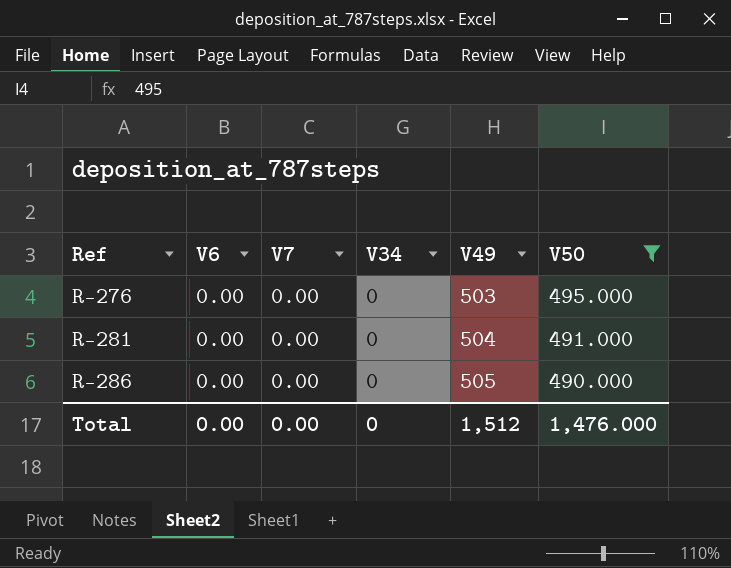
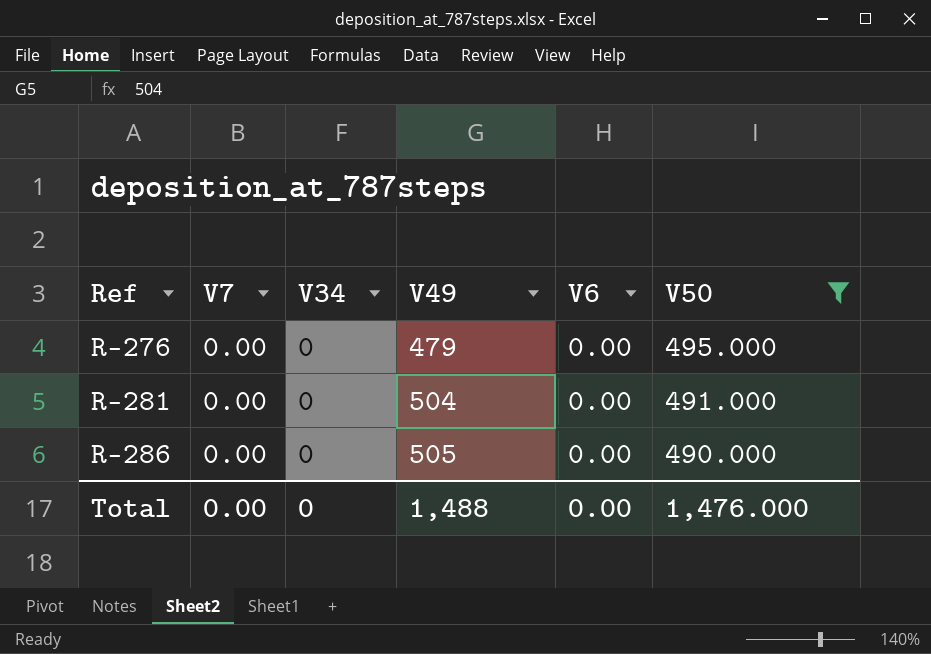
column V6 | position: 2 -> 5
R-276 | V49: 503 -> 479
Total | V49: 1,512 -> 1,488

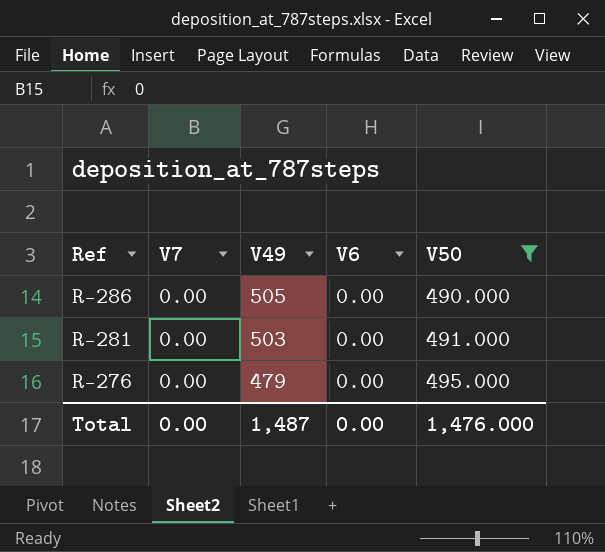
row order: Ref ascending -> Ref descending
column V34 | position: 3 -> none
R-281 | V49: 504 -> 503
Total | V49: 1,488 -> 1,487

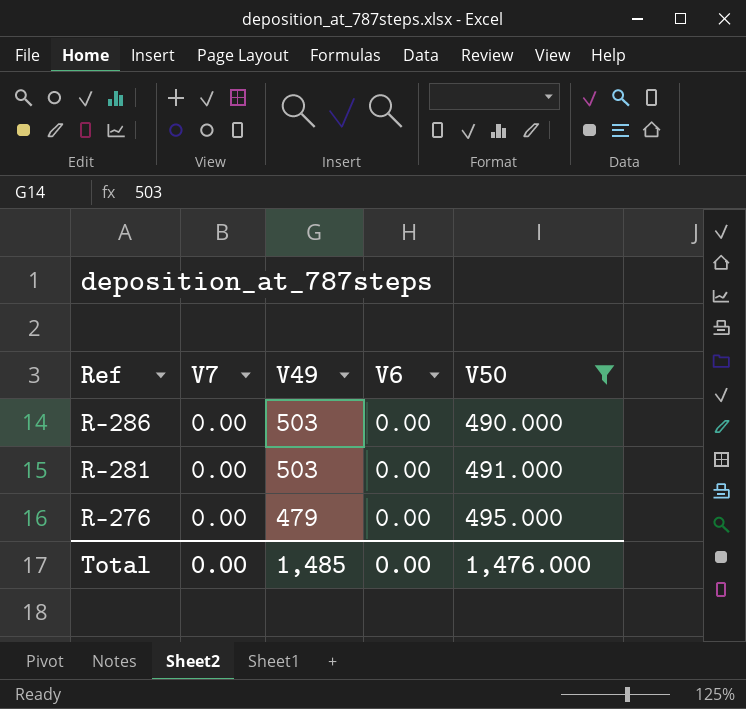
R-286 | V49: 505 -> 503
Total | V49: 1,487 -> 1,485

